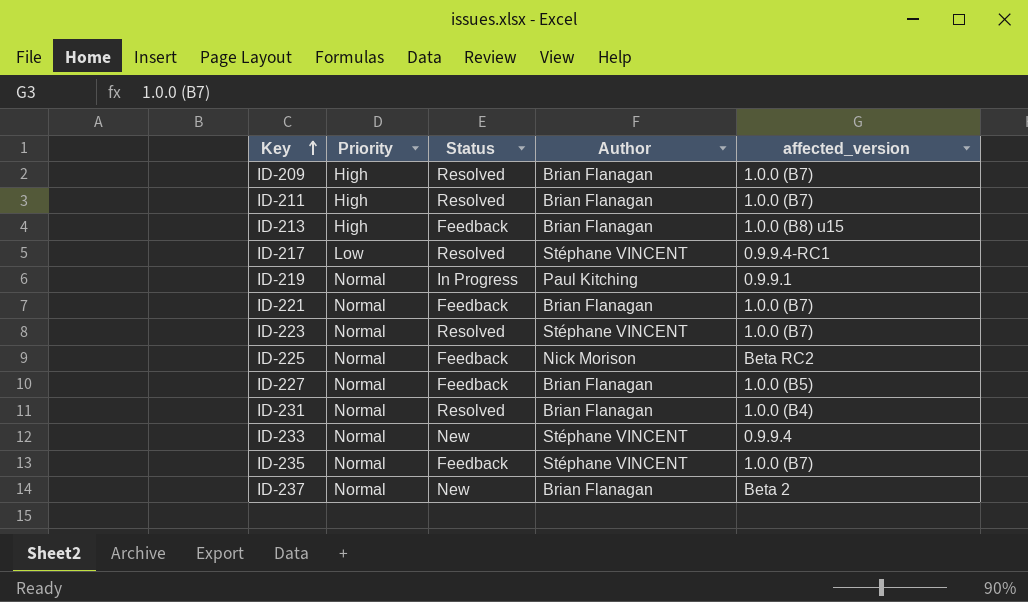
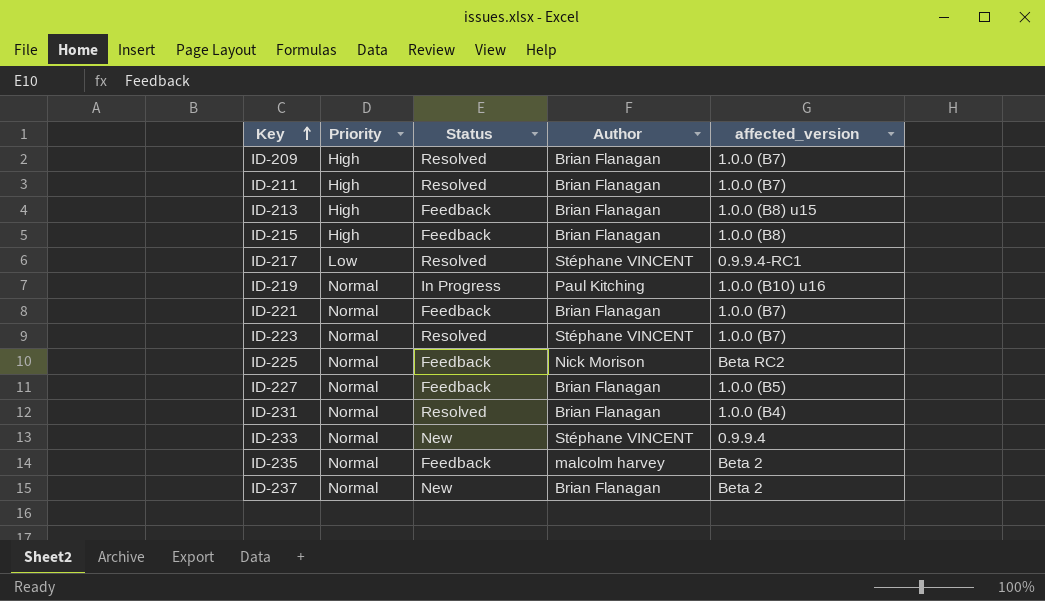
row ID-215: none -> High | Feedback | Brian Flanagan | 1.0.0 (B8)
ID-219 | affected_version: 0.9.9.1 -> 1.0.0 (B10) u16
ID-235 | Author: Stéphane VINCENT -> malcolm harvey
ID-235 | affected_version: 1.0.0 (B7) -> Beta 2

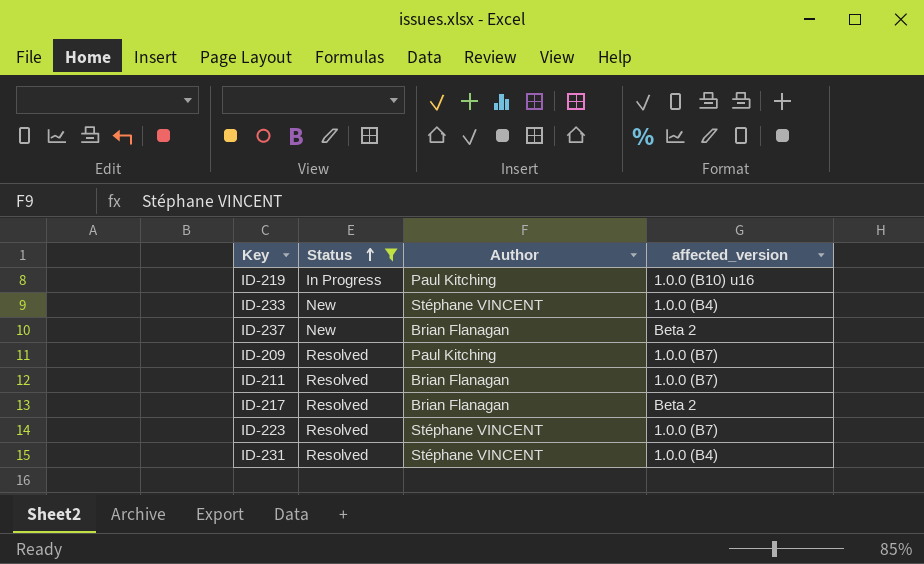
filter: none -> Status != Feedback
row order: Key ascending -> Status ascending
column Priority | position: 2 -> none
ID-233 | affected_version: 0.9.9.4 -> 1.0.0 (B4)
ID-209 | Author: Brian Flanagan -> Paul Kitching
ID-217 | Author: Stéphane VINCENT -> Brian Flanagan
ID-217 | affected_version: 0.9.9.4-RC1 -> Beta 2
ID-231 | Author: Brian Flanagan -> Stéphane VINCENT

